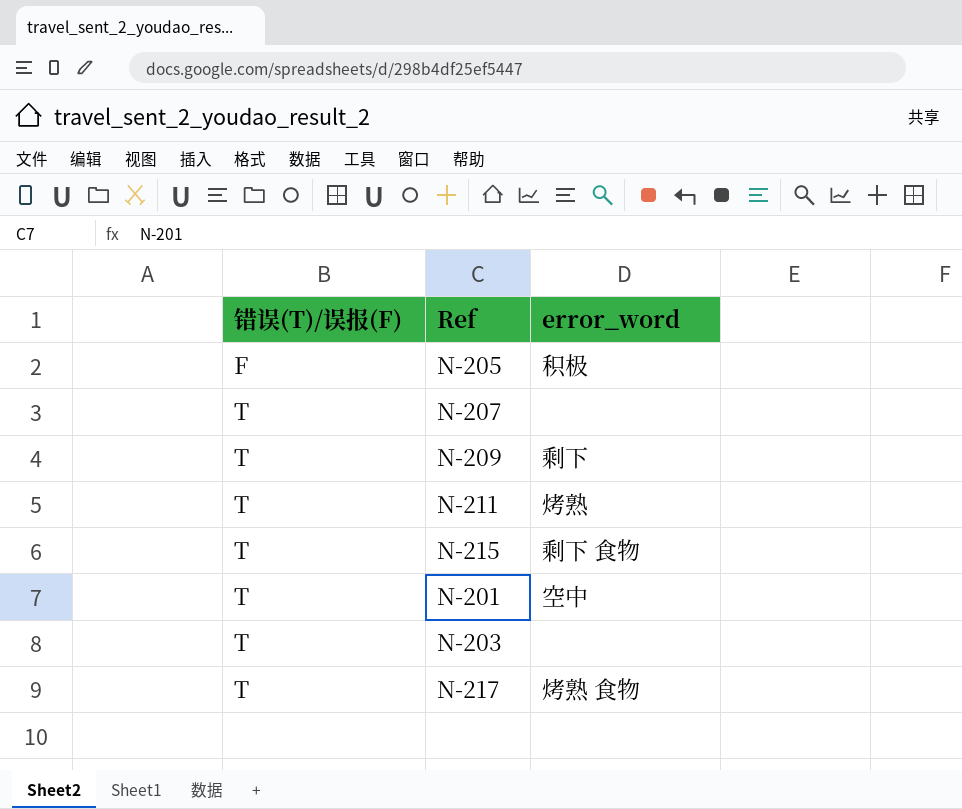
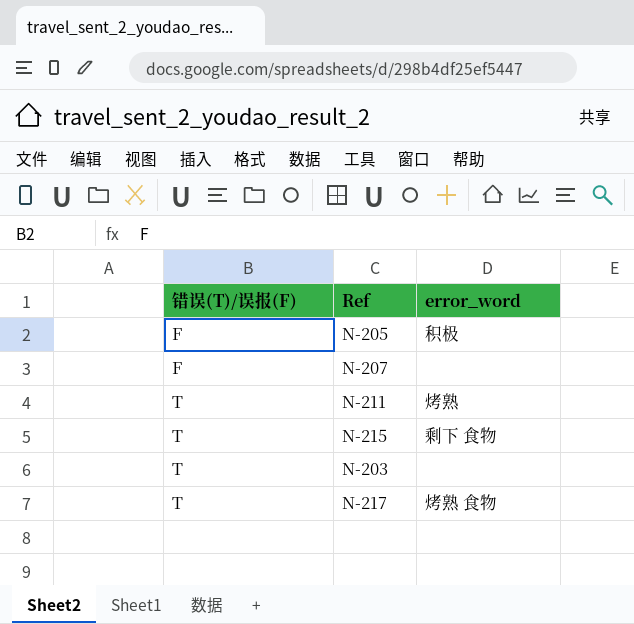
row N-209: T | 剩下 -> none
row N-201: T | 空中 -> none
N-207 | 错误(T)/误报(F): T -> F

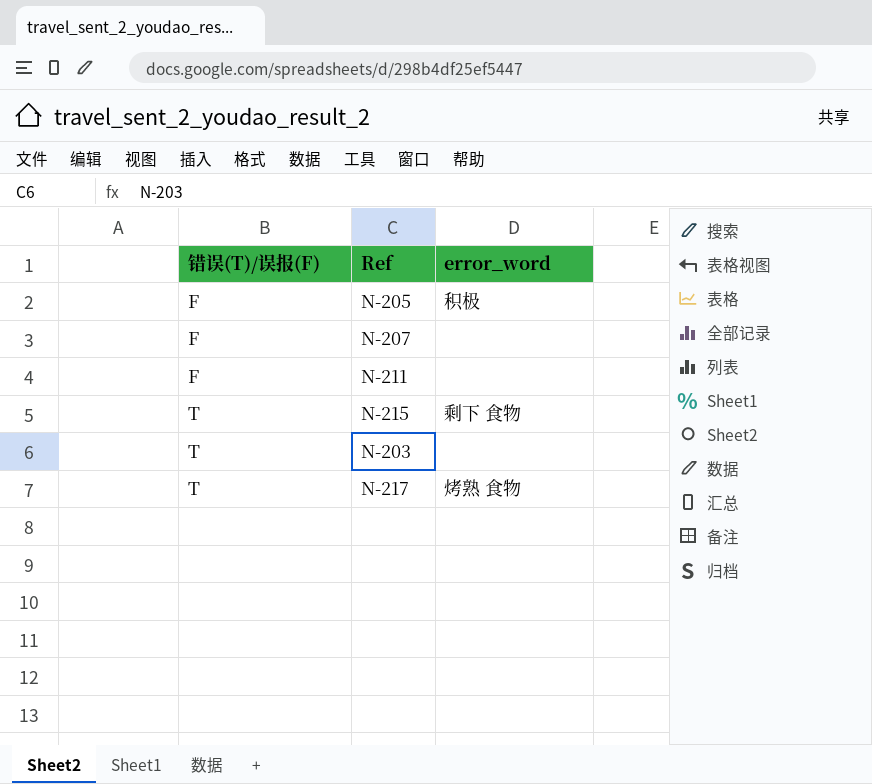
N-211 | 错误(T)/误报(F): T -> F
N-211 | error_word: 烤熟 -> none

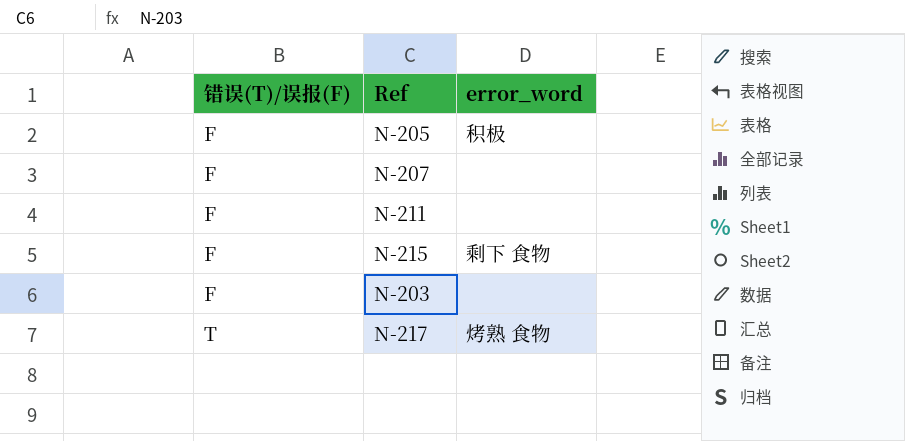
N-215 | 错误(T)/误报(F): T -> F
N-203 | 错误(T)/误报(F): T -> F

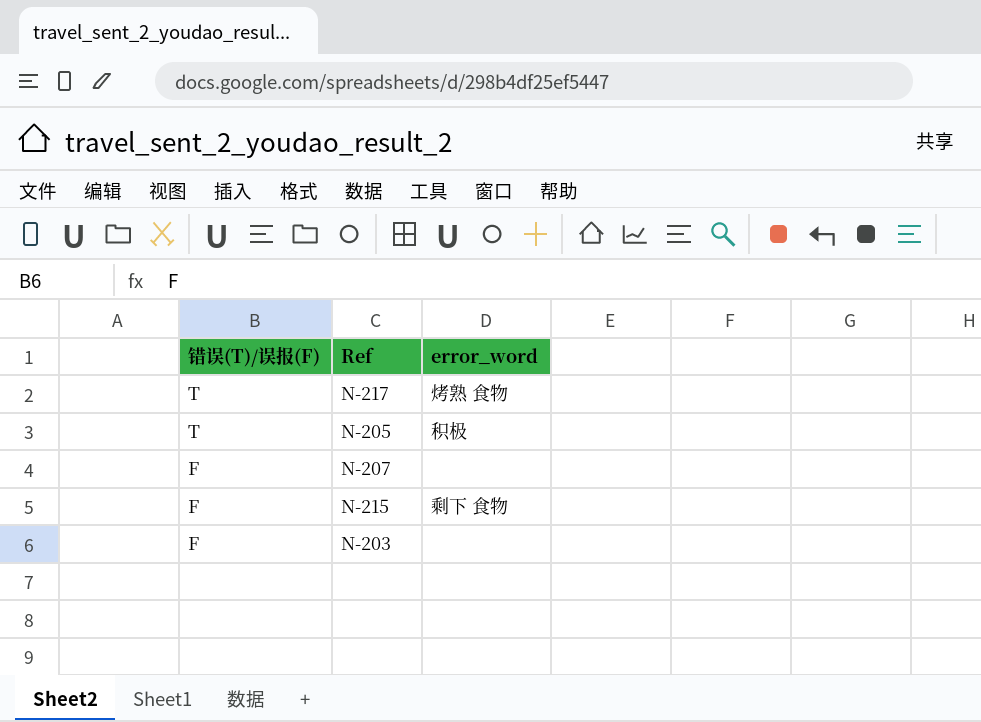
row order: 错误(T)/误报(F) ascending -> 错误(T)/误报(F) descending
row N-211: F | none -> none
N-205 | 错误(T)/误报(F): F -> T

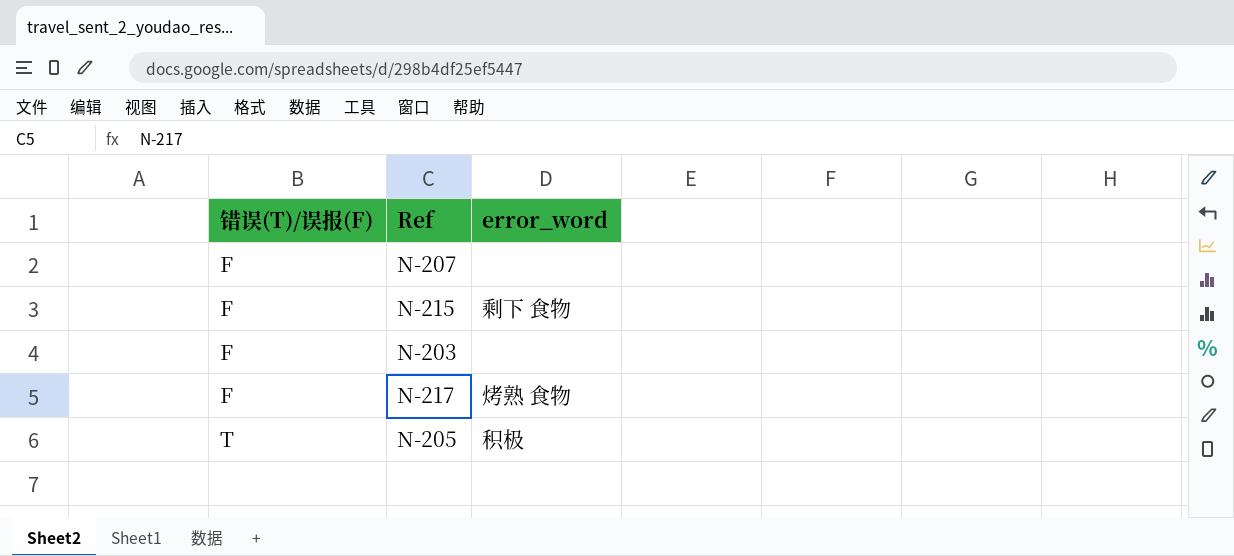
row order: 错误(T)/误报(F) descending -> 错误(T)/误报(F) ascending
N-217 | 错误(T)/误报(F): T -> F

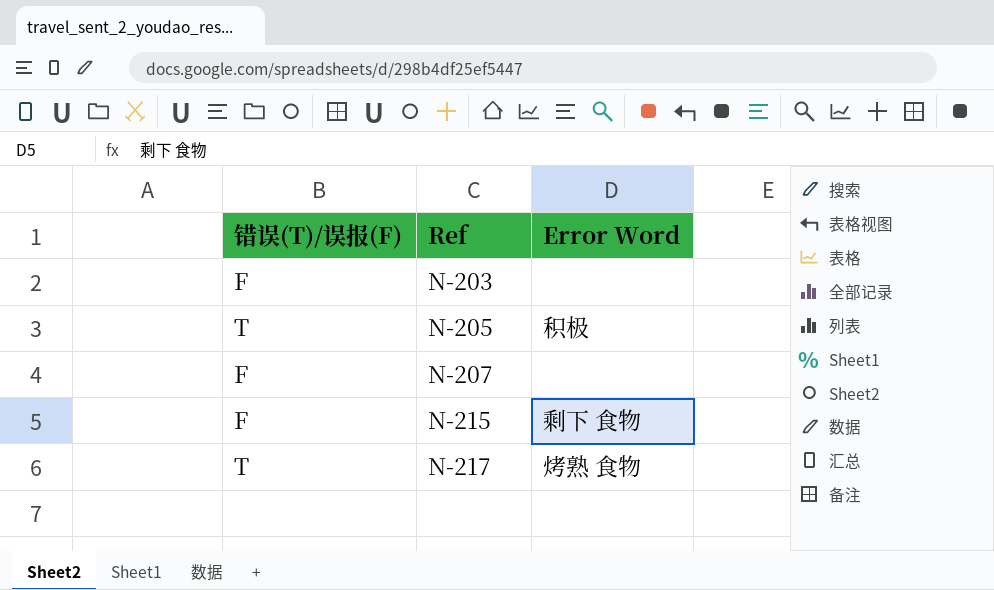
row order: 错误(T)/误报(F) ascending -> Ref ascending
column name: error_word -> Error Word
N-217 | 错误(T)/误报(F): F -> T

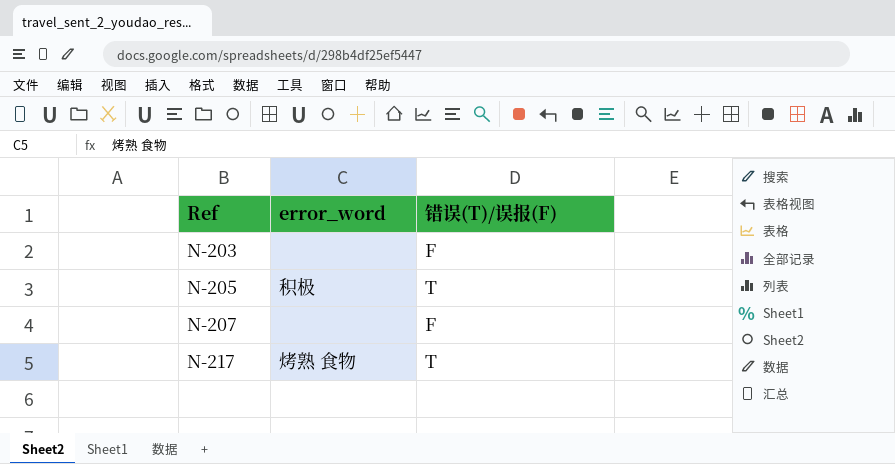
column name: Error Word -> error_word
column 错误(T)/误报(F) | position: 1 -> 3
row N-215: F | 剩下 食物 -> none

